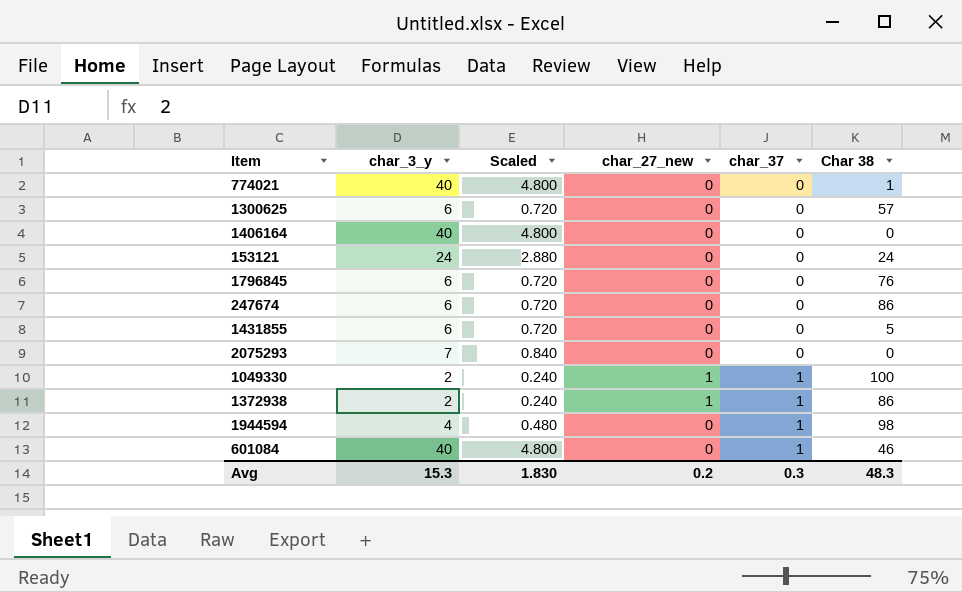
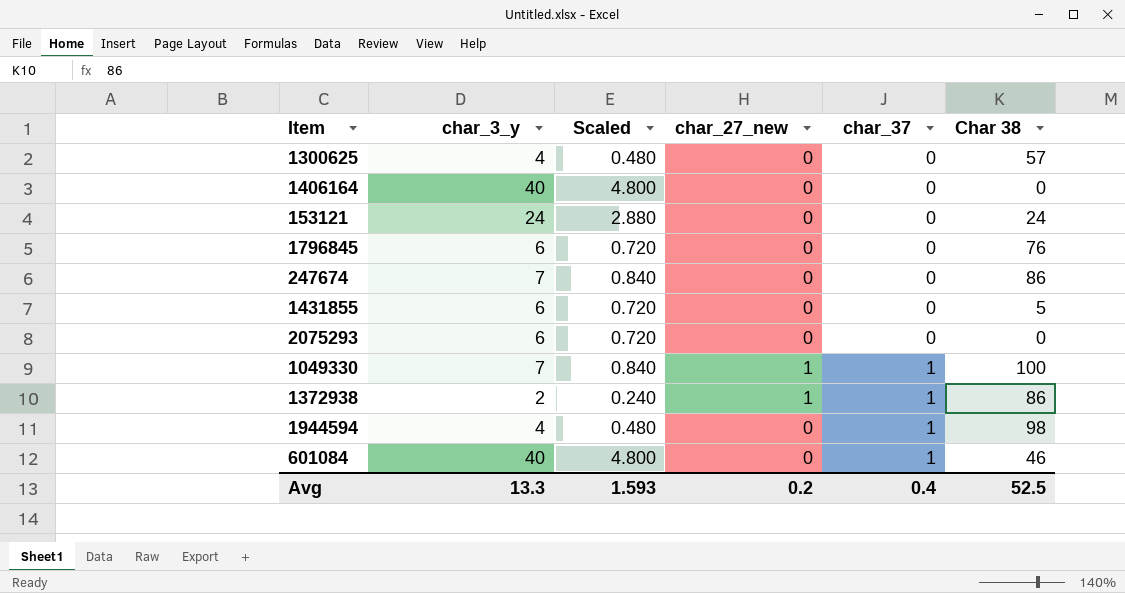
row 774021: 40 | 4.800 | 0 | 0 | 1 -> none
1300625 | char_3_y: 6 -> 4
1300625 | Scaled: 0.720 -> 0.480
247674 | char_3_y: 6 -> 7
247674 | Scaled: 0.720 -> 0.840
2075293 | char_3_y: 7 -> 6
2075293 | Scaled: 0.840 -> 0.720
1049330 | char_3_y: 2 -> 7
1049330 | Scaled: 0.240 -> 0.840
Avg | char_3_y: 15.3 -> 13.3
Avg | Scaled: 1.830 -> 1.593
Avg | char_37: 0.3 -> 0.4
Avg | Char 38: 48.3 -> 52.5

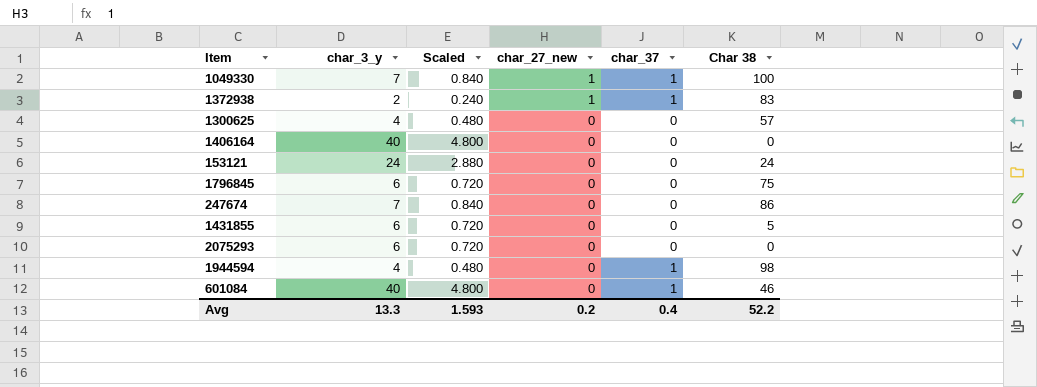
row order: char_37 ascending -> char_27_new descending
1372938 | Char 38: 86 -> 83
1796845 | Char 38: 76 -> 75
Avg | Char 38: 52.5 -> 52.2

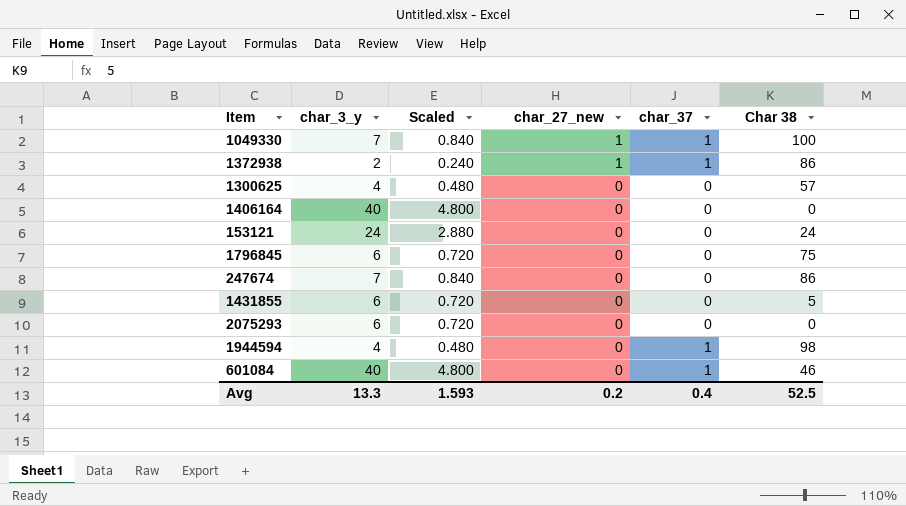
1372938 | Char 38: 83 -> 86
Avg | Char 38: 52.2 -> 52.5

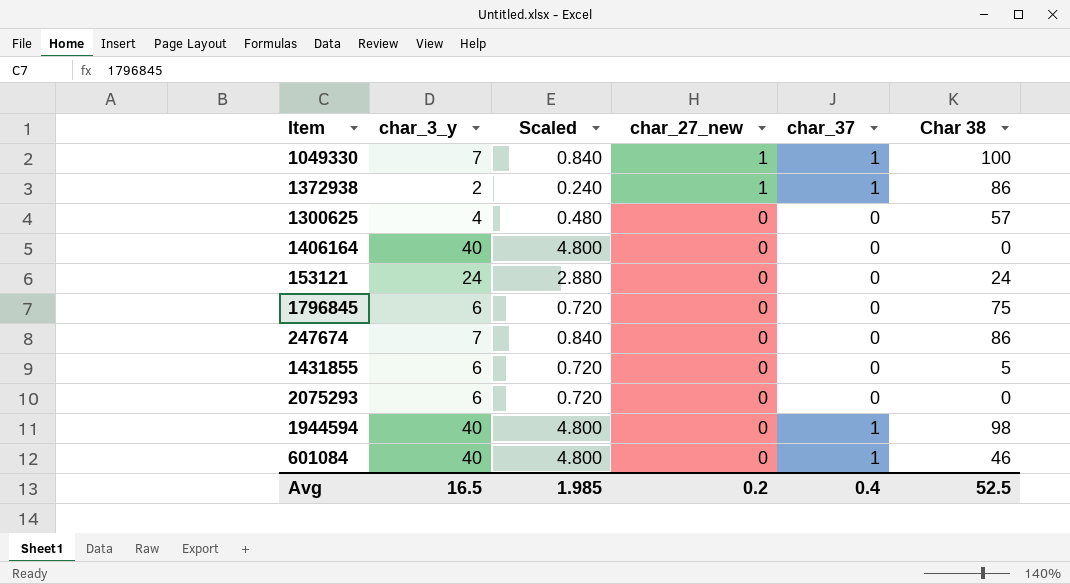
1944594 | char_3_y: 4 -> 40
1944594 | Scaled: 0.480 -> 4.800
Avg | char_3_y: 13.3 -> 16.5
Avg | Scaled: 1.593 -> 1.985

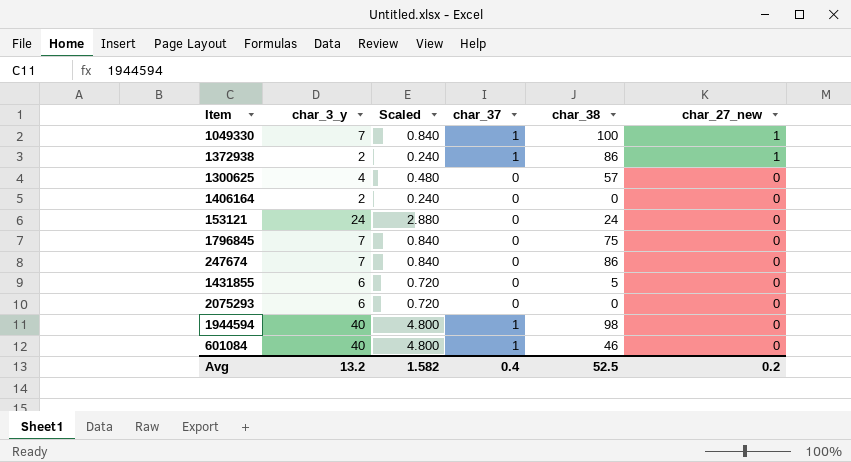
column name: Char 38 -> char_38
column char_27_new | position: 4 -> 6
1406164 | char_3_y: 40 -> 2
1406164 | Scaled: 4.800 -> 0.240
1796845 | char_3_y: 6 -> 7
1796845 | Scaled: 0.720 -> 0.840
Avg | char_3_y: 16.5 -> 13.2
Avg | Scaled: 1.985 -> 1.582

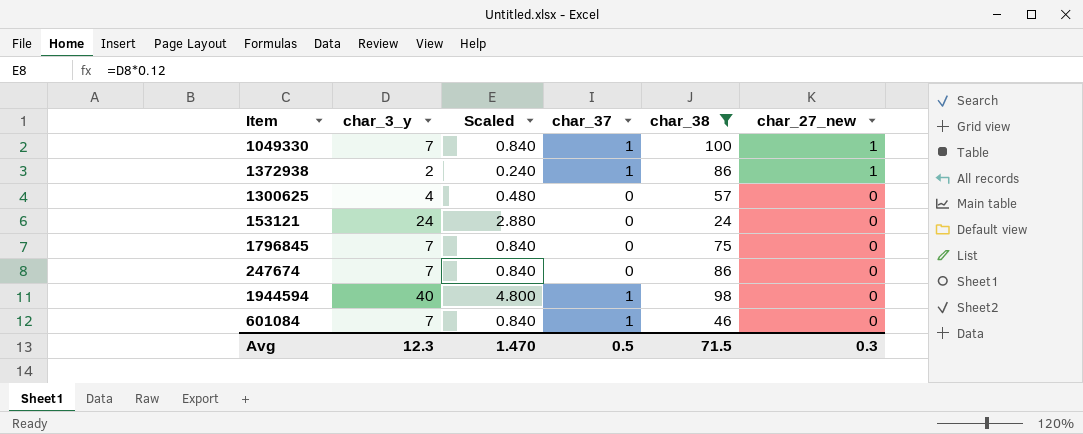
filter: none -> char_38 >= 24
601084 | char_3_y: 40 -> 7
601084 | Scaled: 4.800 -> 0.840
Avg | char_3_y: 13.2 -> 12.3
Avg | Scaled: 1.582 -> 1.470
Avg | char_37: 0.4 -> 0.5
Avg | char_38: 52.5 -> 71.5
Avg | char_27_new: 0.2 -> 0.3

